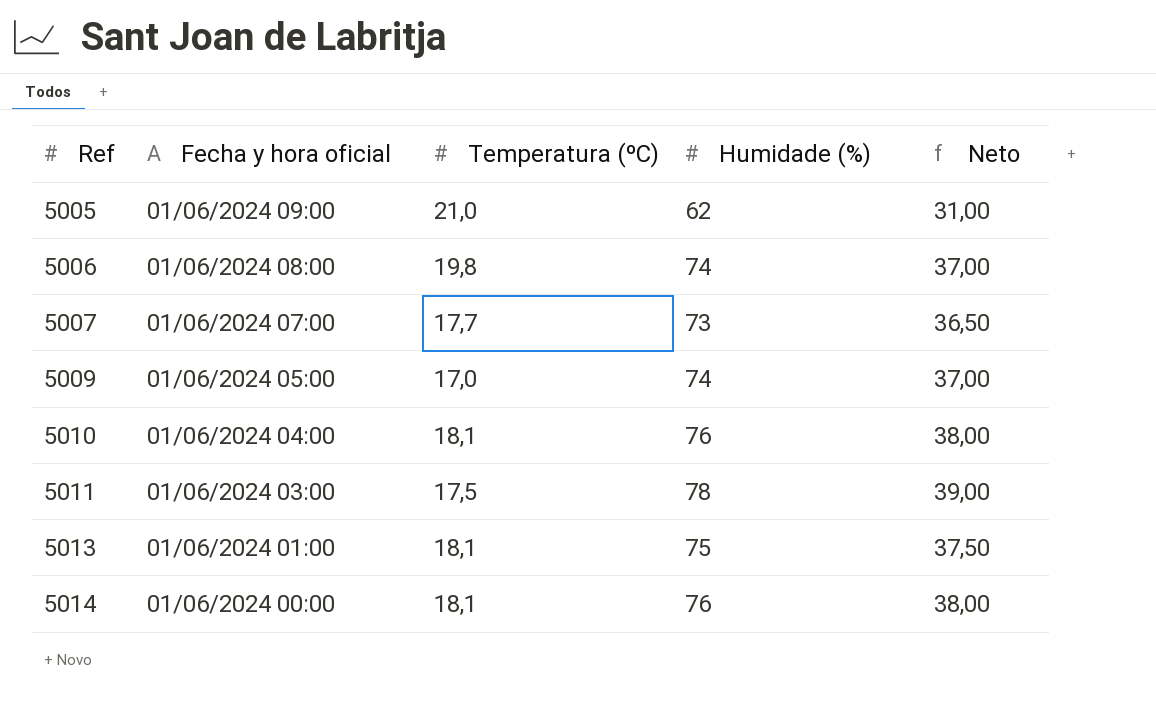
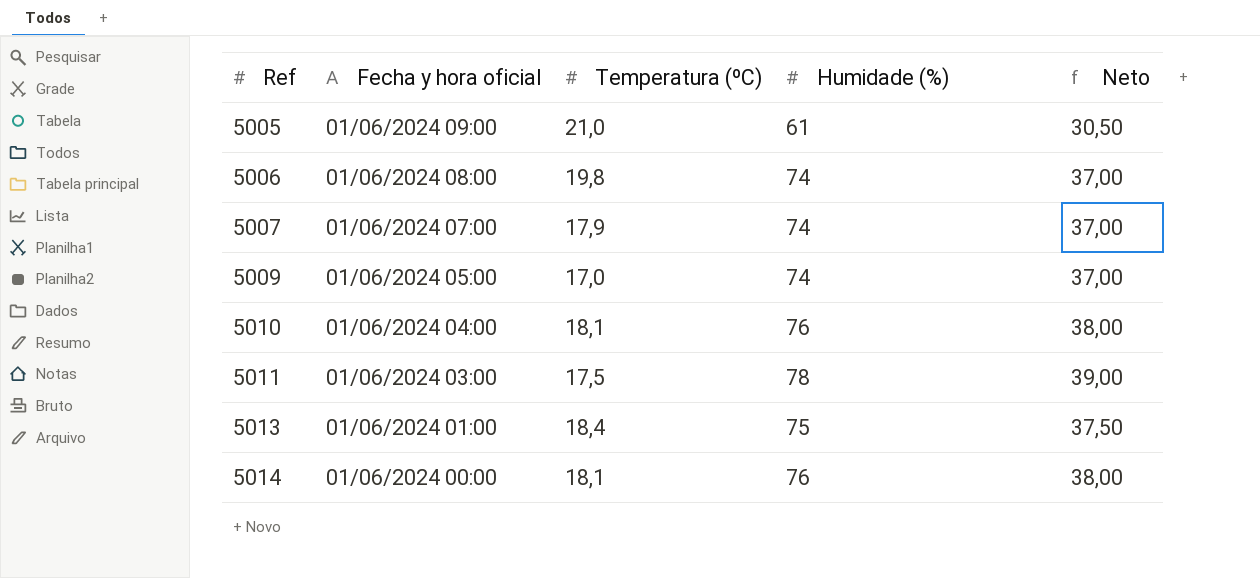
5005 | Humidade (%): 62 -> 61
5005 | Neto: 31,00 -> 30,50
5007 | Temperatura (ºC): 17,7 -> 17,9
5007 | Humidade (%): 73 -> 74
5007 | Neto: 36,50 -> 37,00
5013 | Temperatura (ºC): 18,1 -> 18,4

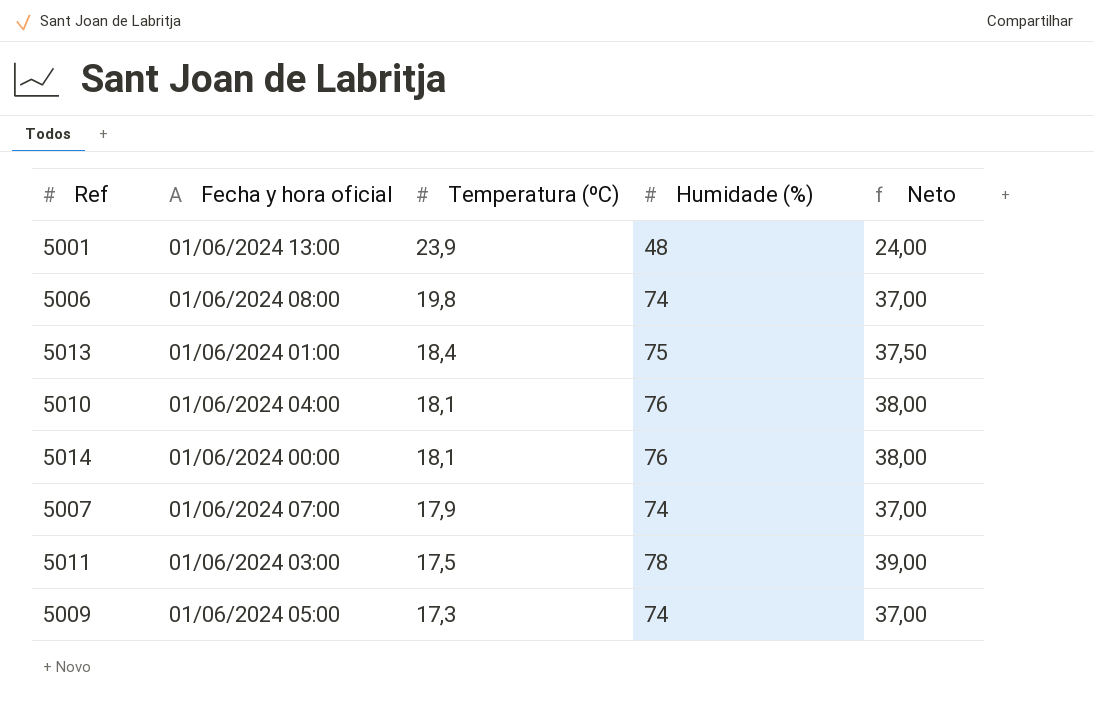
row order: Ref ascending -> Temperatura (ºC) descending
row 5005: 01/06/2024 09:00 | 21,0 | 61 | 30,50 -> none
row 5001: none -> 01/06/2024 13:00 | 23,9 | 48 | 24,00
5009 | Temperatura (ºC): 17,0 -> 17,3

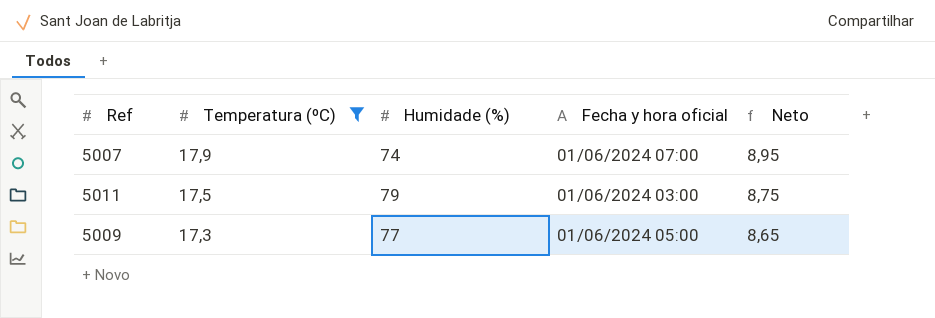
filter: none -> Temperatura (ºC) <= 17,9
column Fecha y hora oficial | position: 2 -> 4
column Neto | formula: [Humidade (%)] * 0,5 -> [Temperatura (ºC)] * 0,5
5011 | Humidade (%): 78 -> 79
5009 | Humidade (%): 74 -> 77

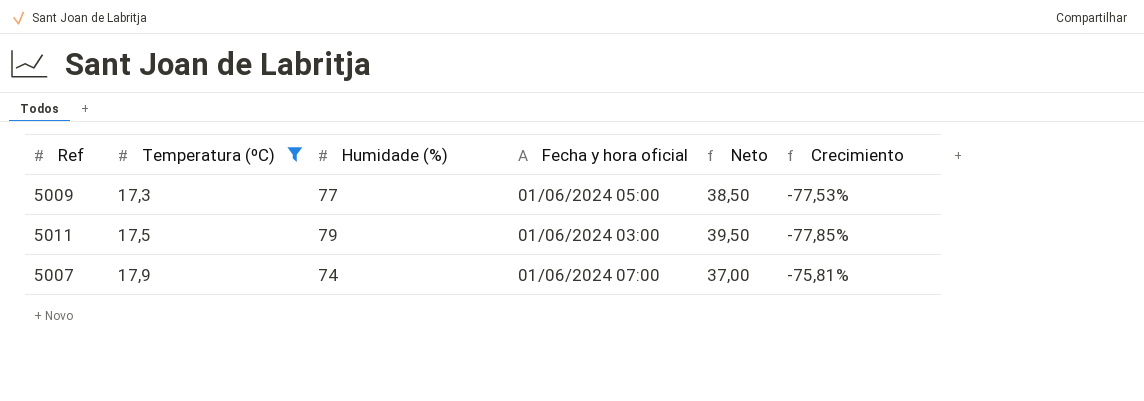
row order: Temperatura (ºC) descending -> Temperatura (ºC) ascending
column Neto | formula: [Temperatura (ºC)] * 0,5 -> [Humidade (%)] * 0,5
column Crecimiento | formula: none -> ([Temperatura (ºC)] - [Humidade (%)]) / [Humidade (%)]

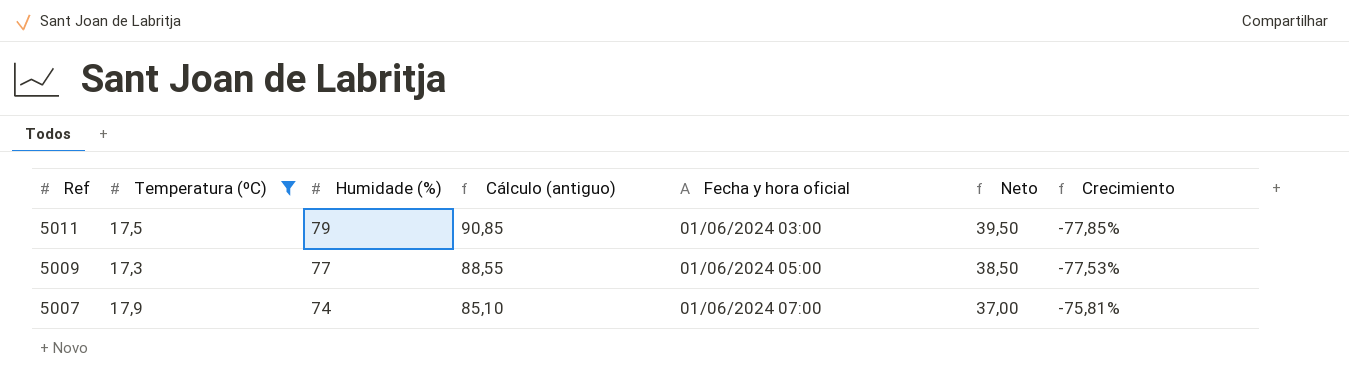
row order: Temperatura (ºC) ascending -> Ref descending
column Cálculo (antiguo) | formula: none -> [Humidade (%)] * 1,15

